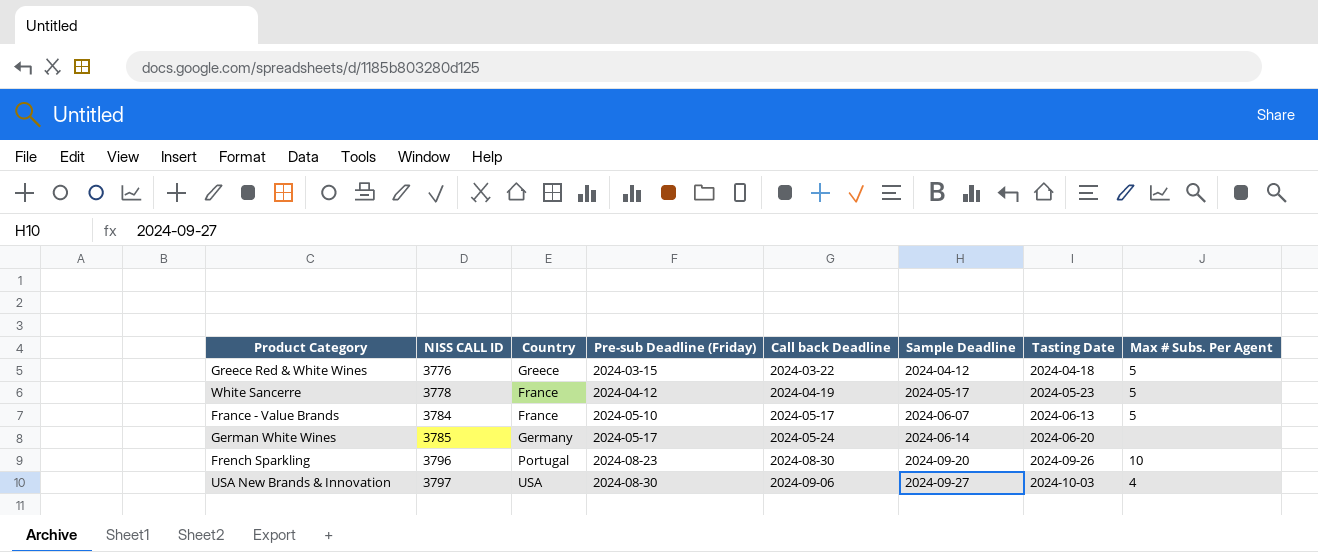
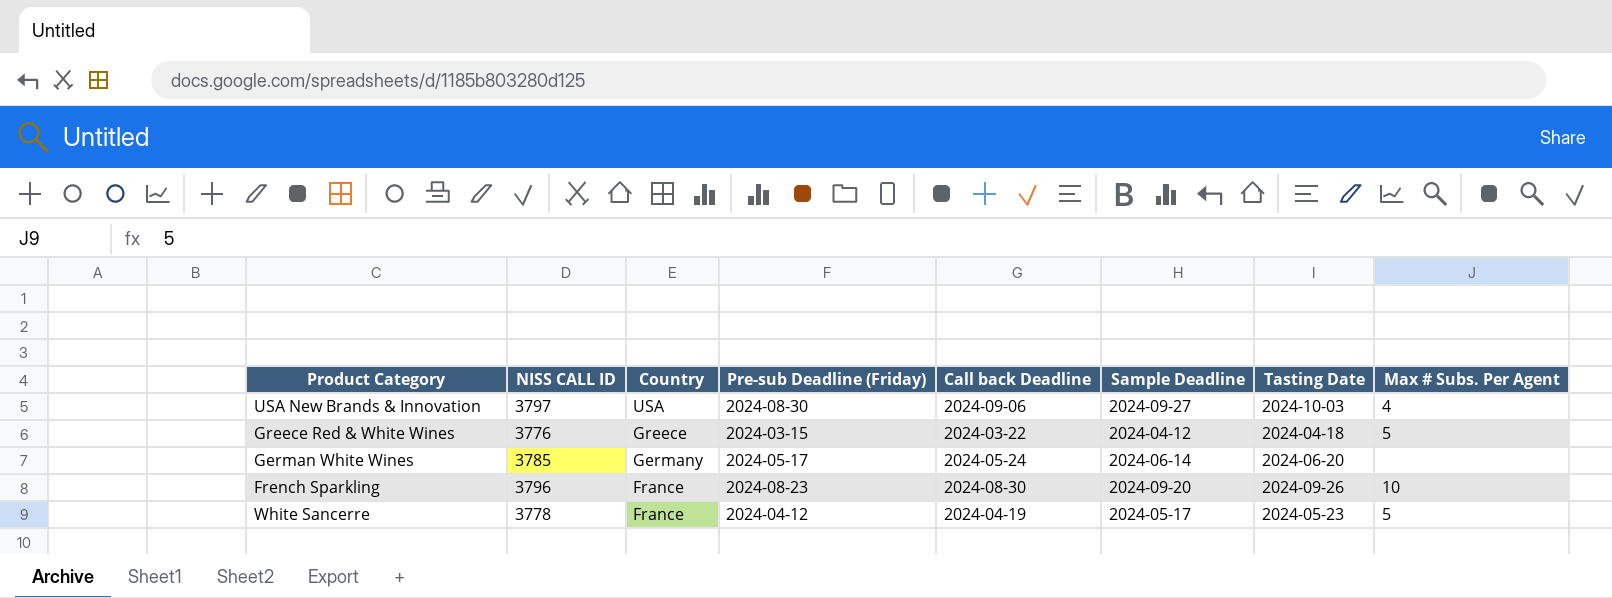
row order: NISS CALL ID ascending -> Country descending
row France - Value Brands: 3784 | France | 2024-05-10 | 2024-05-17 | 2024-06-07 | 2024-06-13 | 5 -> none
French Sparkling | Country: Portugal -> France

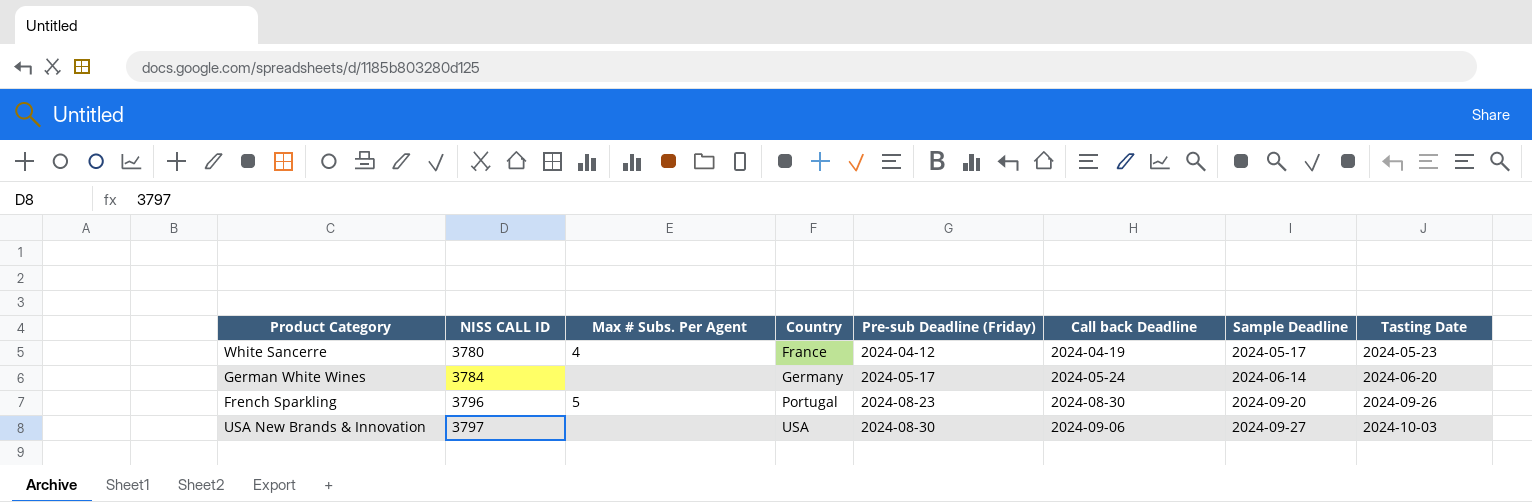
row order: Country descending -> NISS CALL ID ascending
column Max # Subs. Per Agent | position: 8 -> 3
row Greece Red & White Wines: 3776 | Greece | 2024-03-15 | 2024-03-22 | 2024-04-12 | 2024-04-18 | 5 -> none
White Sancerre | NISS CALL ID: 3778 -> 3780
White Sancerre | Max # Subs. Per Agent: 5 -> 4
German White Wines | NISS CALL ID: 3785 -> 3784
French Sparkling | Max # Subs. Per Agent: 10 -> 5
French Sparkling | Country: France -> Portugal
USA New Brands & Innovation | Max # Subs. Per Agent: 4 -> none

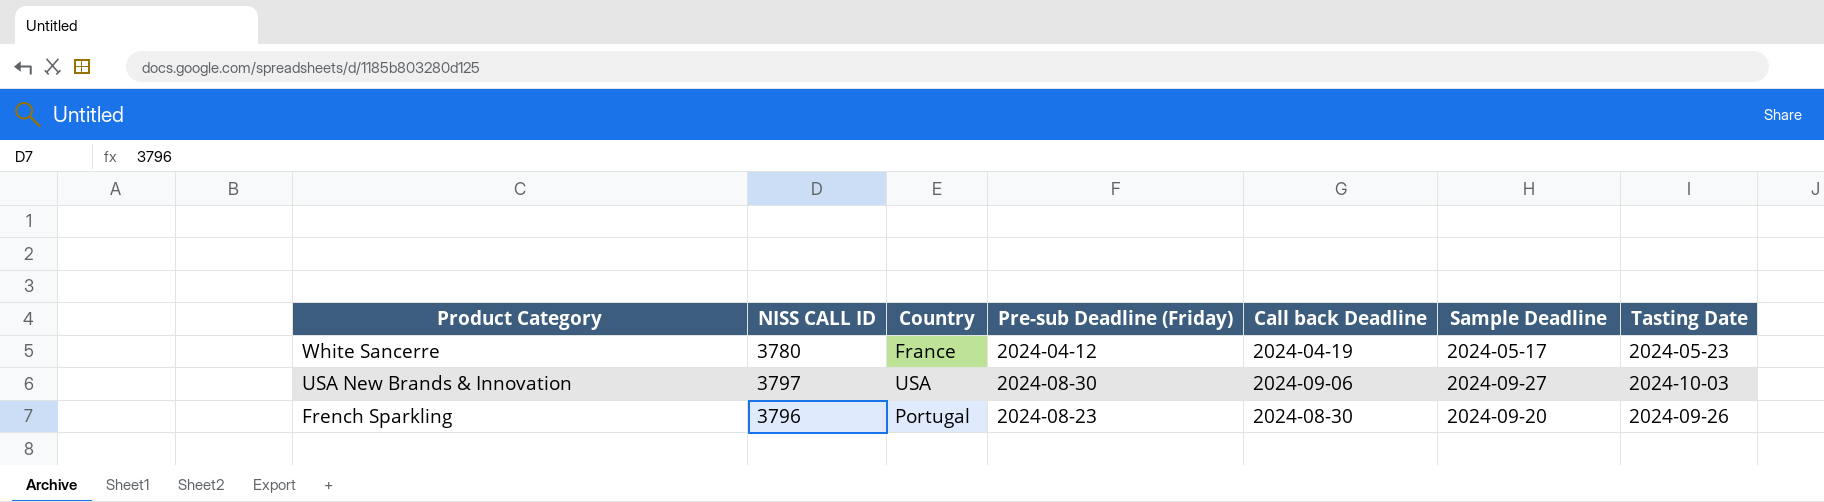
row order: NISS CALL ID ascending -> Product Category descending
column Max # Subs. Per Agent | position: 3 -> none
row German White Wines: 3784 | none | Germany | 2024-05-17 | 2024-05-24 | 2024-06-14 | 2024-06-20 -> none

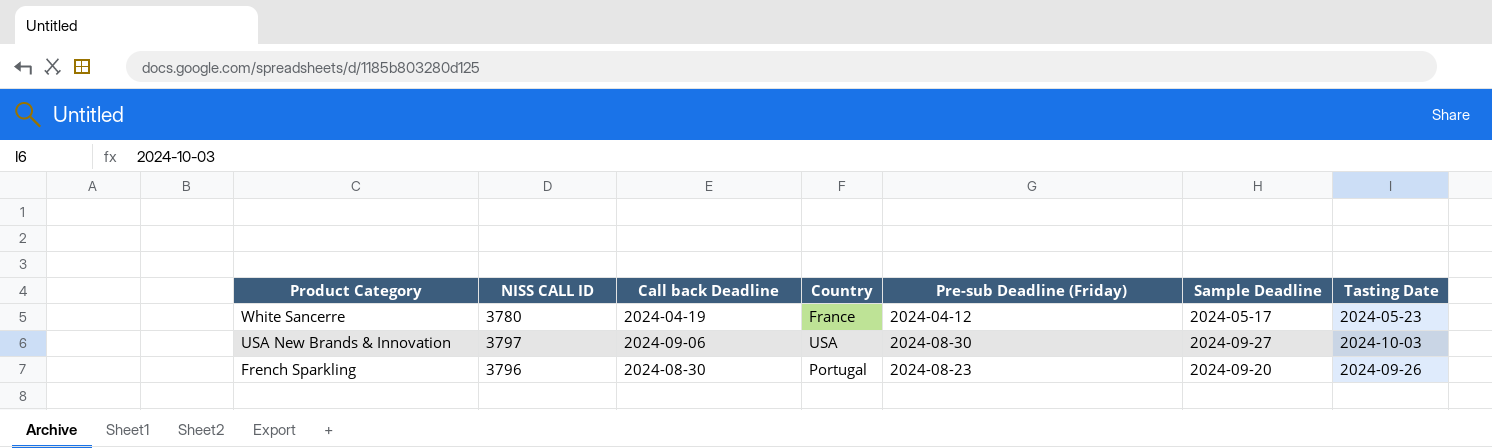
column Call back Deadline | position: 5 -> 3

